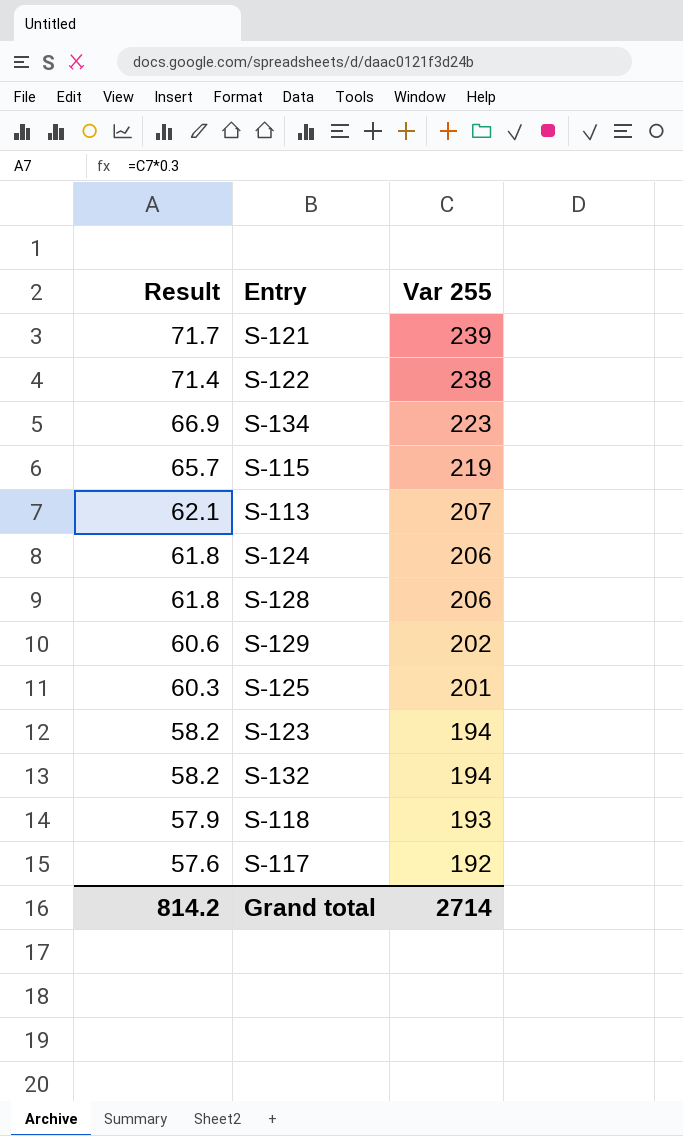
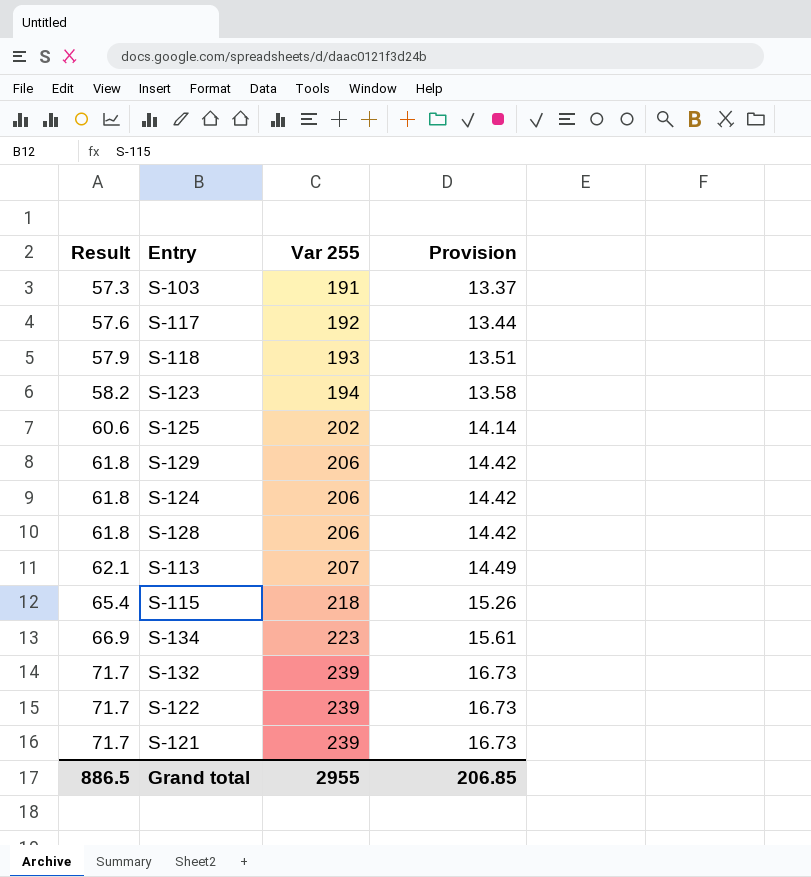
row order: Result descending -> Result ascending
column Provision | formula: none -> [Var 255] * 0.07
row S-103: none -> 57.3 | 191 | 13.37
S-125 | Result: 60.3 -> 60.6
S-125 | Var 255: 201 -> 202
S-129 | Result: 60.6 -> 61.8
S-129 | Var 255: 202 -> 206
S-115 | Result: 65.7 -> 65.4
S-115 | Var 255: 219 -> 218
S-132 | Result: 58.2 -> 71.7
S-132 | Var 255: 194 -> 239
S-122 | Result: 71.4 -> 71.7
S-122 | Var 255: 238 -> 239
Grand total | Result: 814.2 -> 886.5
Grand total | Var 255: 2714 -> 2955

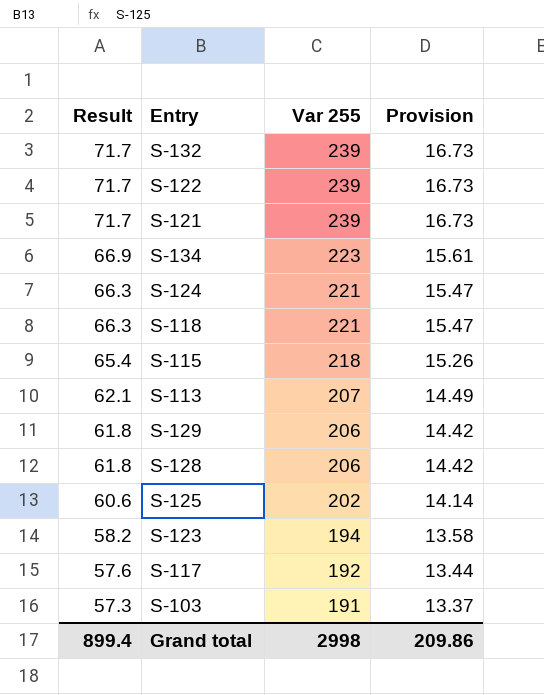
row order: Result ascending -> Result descending
S-124 | Result: 61.8 -> 66.3
S-124 | Var 255: 206 -> 221
S-124 | Provision: 14.42 -> 15.47
S-118 | Result: 57.9 -> 66.3
S-118 | Var 255: 193 -> 221
S-118 | Provision: 13.51 -> 15.47
Grand total | Result: 886.5 -> 899.4
Grand total | Var 255: 2955 -> 2998
Grand total | Provision: 206.85 -> 209.86

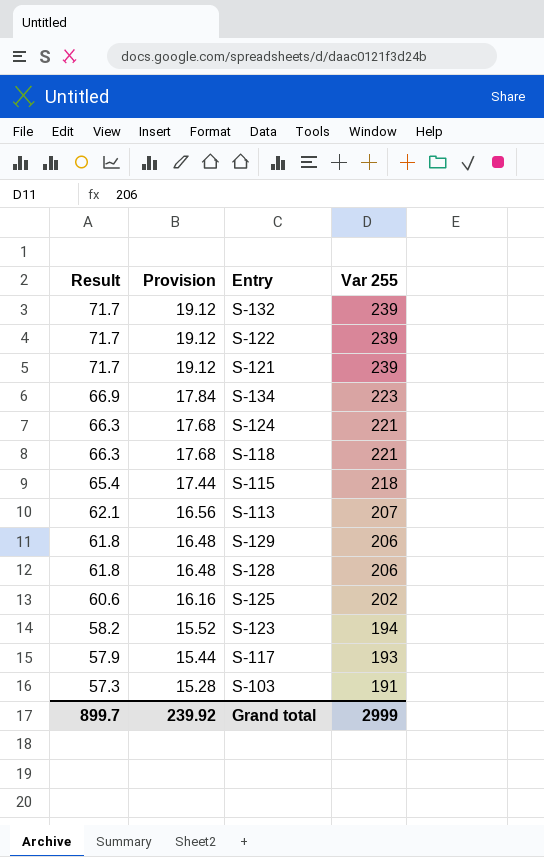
column Provision | formula: [Var 255] * 0.07 -> [Var 255] * 0.08
column Provision | position: 4 -> 2
S-117 | Result: 57.6 -> 57.9
S-117 | Var 255: 192 -> 193
Grand total | Result: 899.4 -> 899.7
Grand total | Provision: 209.86 -> 239.92
Grand total | Var 255: 2998 -> 2999

